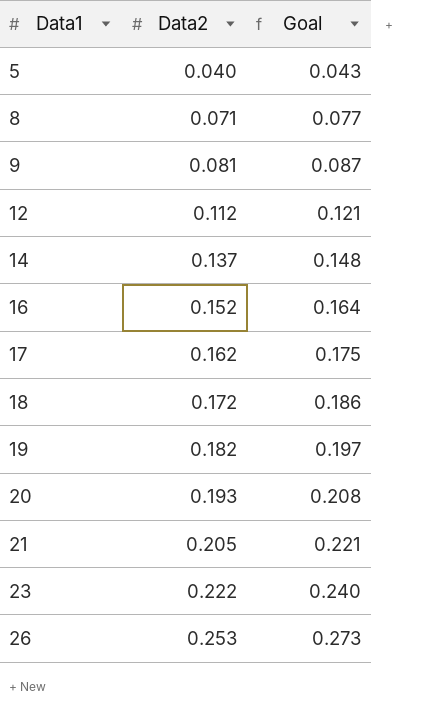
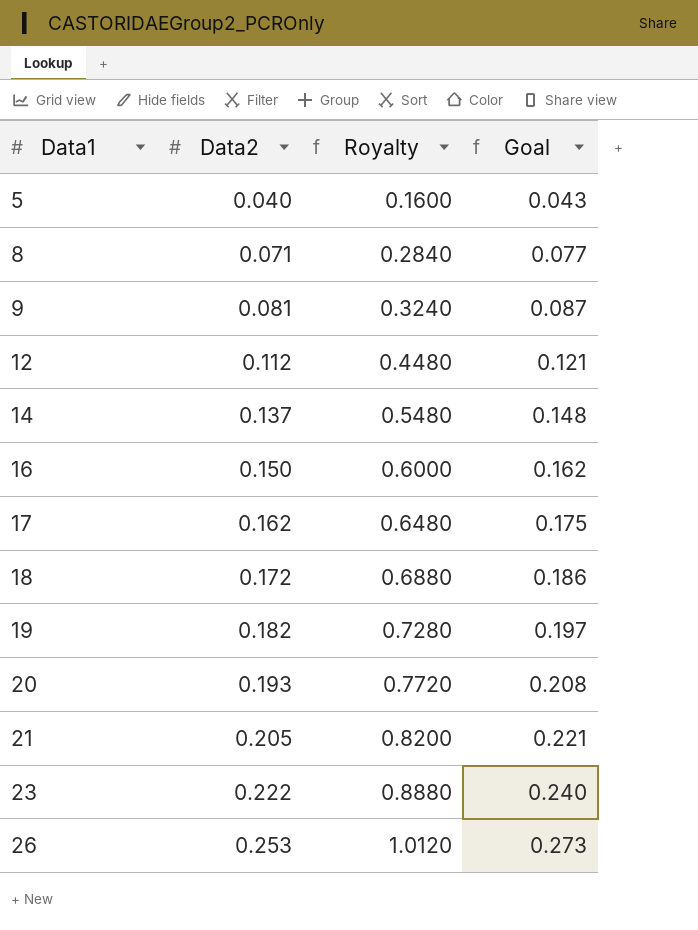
column Royalty | formula: none -> [Data2] * 4
16 | Data2: 0.152 -> 0.150
16 | Goal: 0.164 -> 0.162

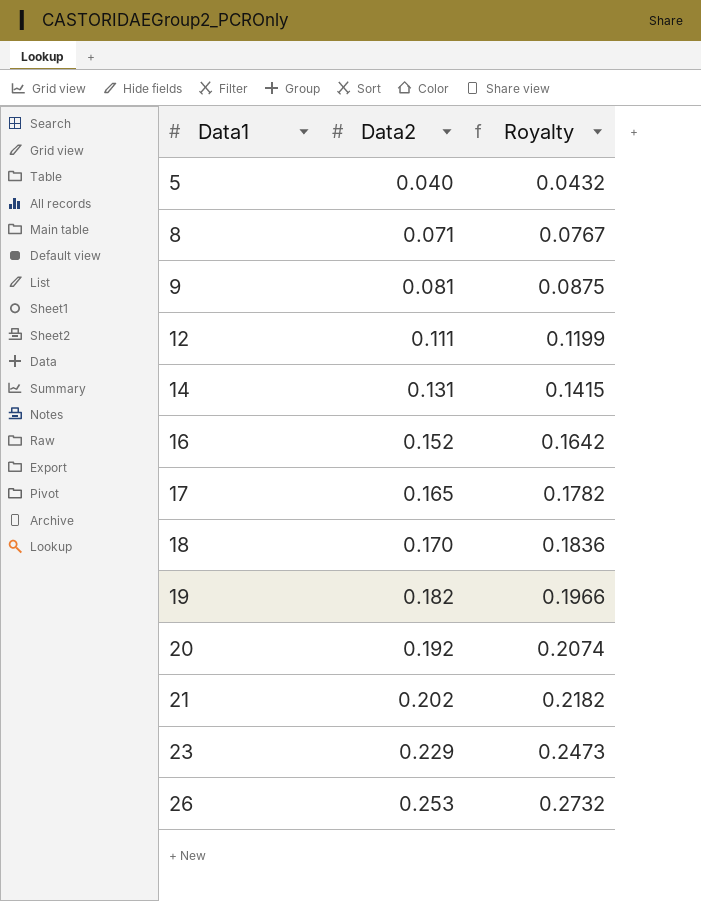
column Goal | formula: [Data2] * 1.08 -> none
column Royalty | formula: [Data2] * 4 -> [Data2] * 1.08
12 | Data2: 0.112 -> 0.111
14 | Data2: 0.137 -> 0.131
16 | Data2: 0.150 -> 0.152
17 | Data2: 0.162 -> 0.165
18 | Data2: 0.172 -> 0.170
20 | Data2: 0.193 -> 0.192
21 | Data2: 0.205 -> 0.202
23 | Data2: 0.222 -> 0.229

